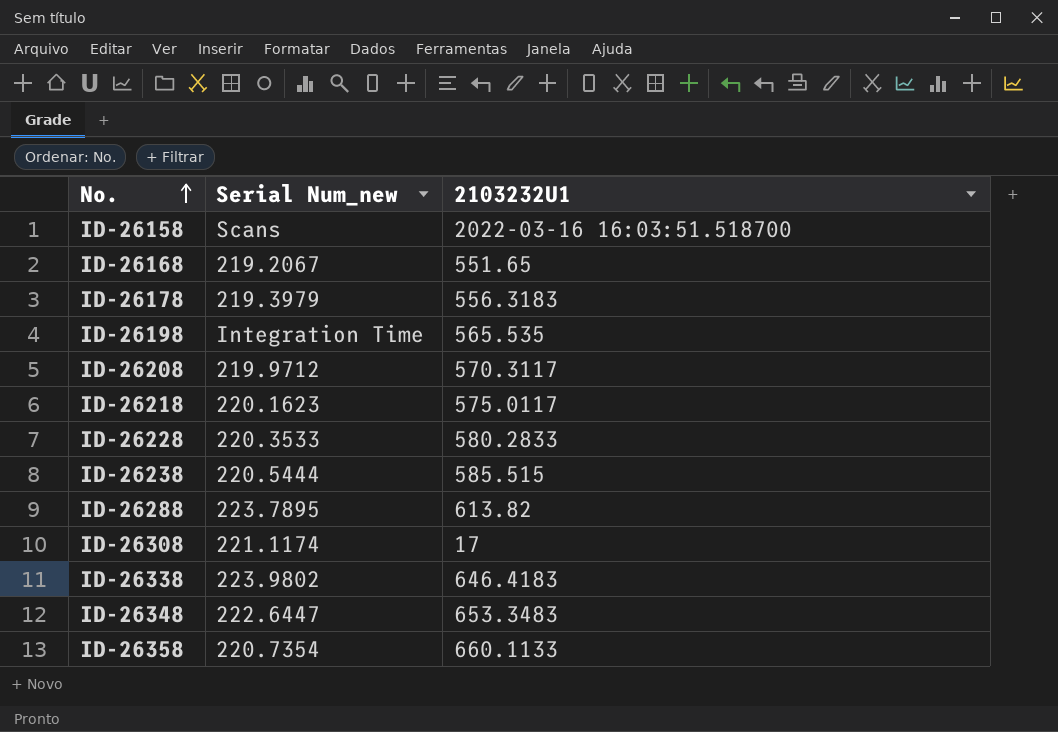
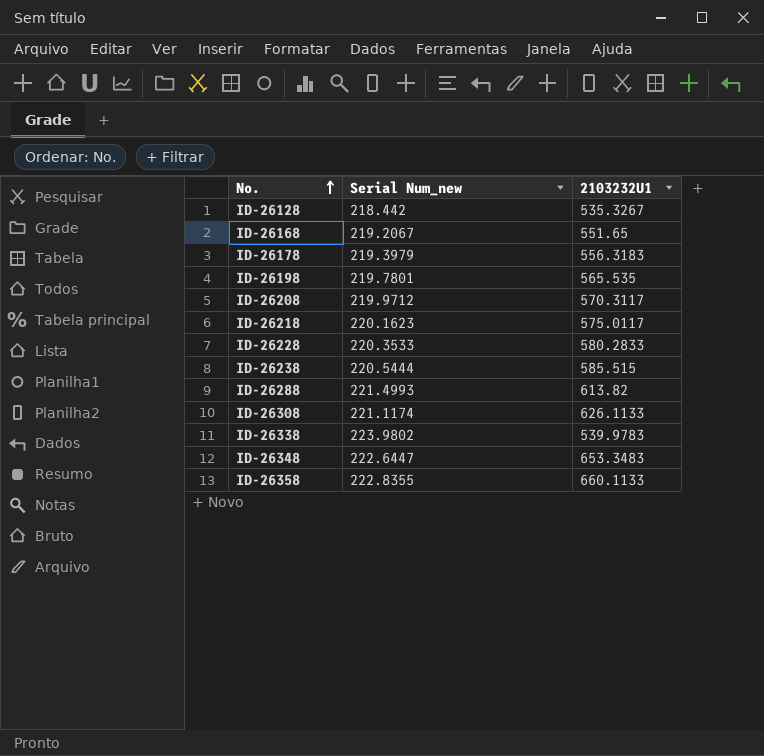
row ID-26158: Scans | 2022-03-16 16:03:51.518700 -> none
row ID-26128: none -> 218.442 | 535.3267
ID-26198 | Serial Num_new: Integration Time -> 219.7801
ID-26288 | Serial Num_new: 223.7895 -> 221.4993
ID-26308 | 2103232U1: 17 -> 626.1133
ID-26338 | 2103232U1: 646.4183 -> 539.9783
ID-26358 | Serial Num_new: 220.7354 -> 222.8355

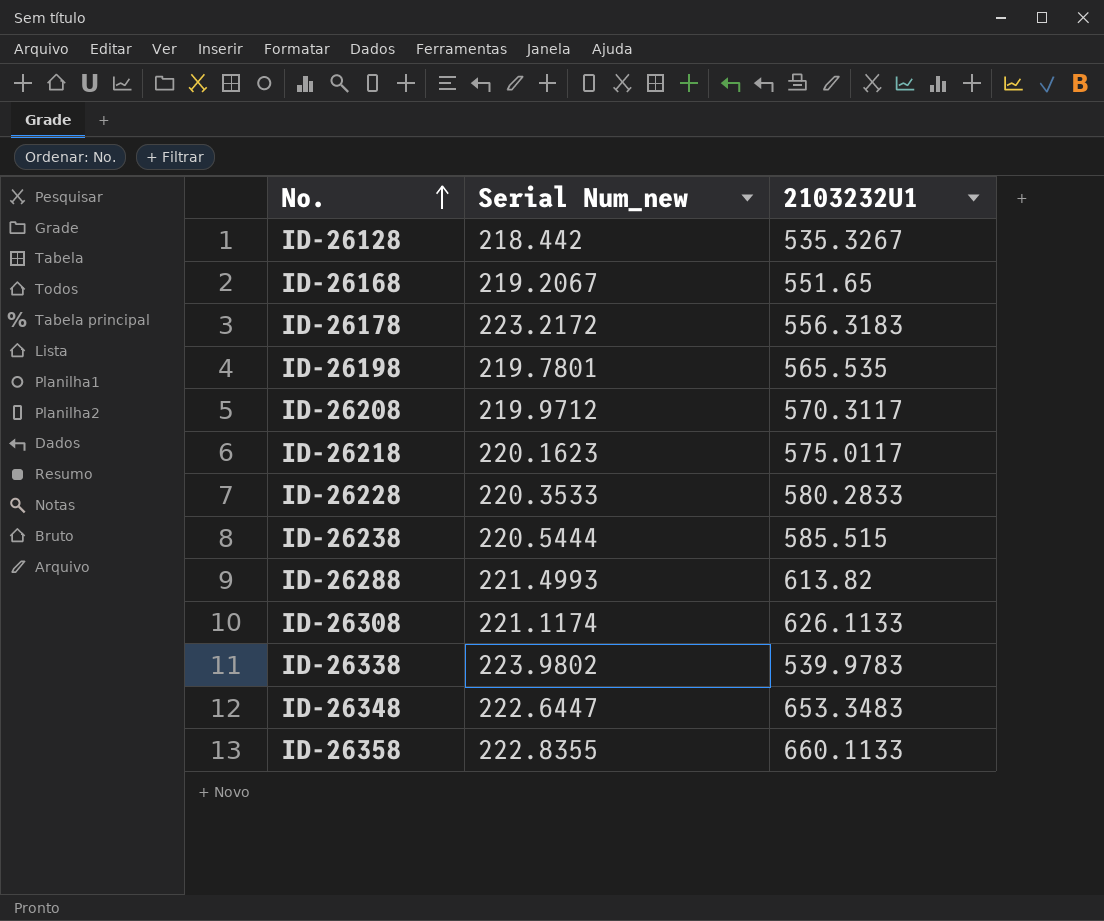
ID-26178 | Serial Num_new: 219.3979 -> 223.2172

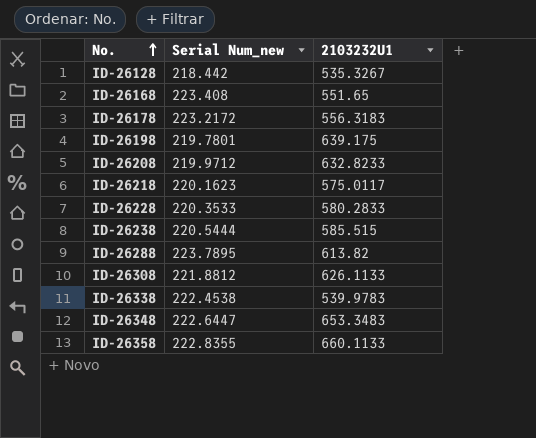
ID-26168 | Serial Num_new: 219.2067 -> 223.408
ID-26198 | 2103232U1: 565.535 -> 639.175
ID-26208 | 2103232U1: 570.3117 -> 632.8233
ID-26288 | Serial Num_new: 221.4993 -> 223.7895
ID-26308 | Serial Num_new: 221.1174 -> 221.8812
ID-26338 | Serial Num_new: 223.9802 -> 222.4538

